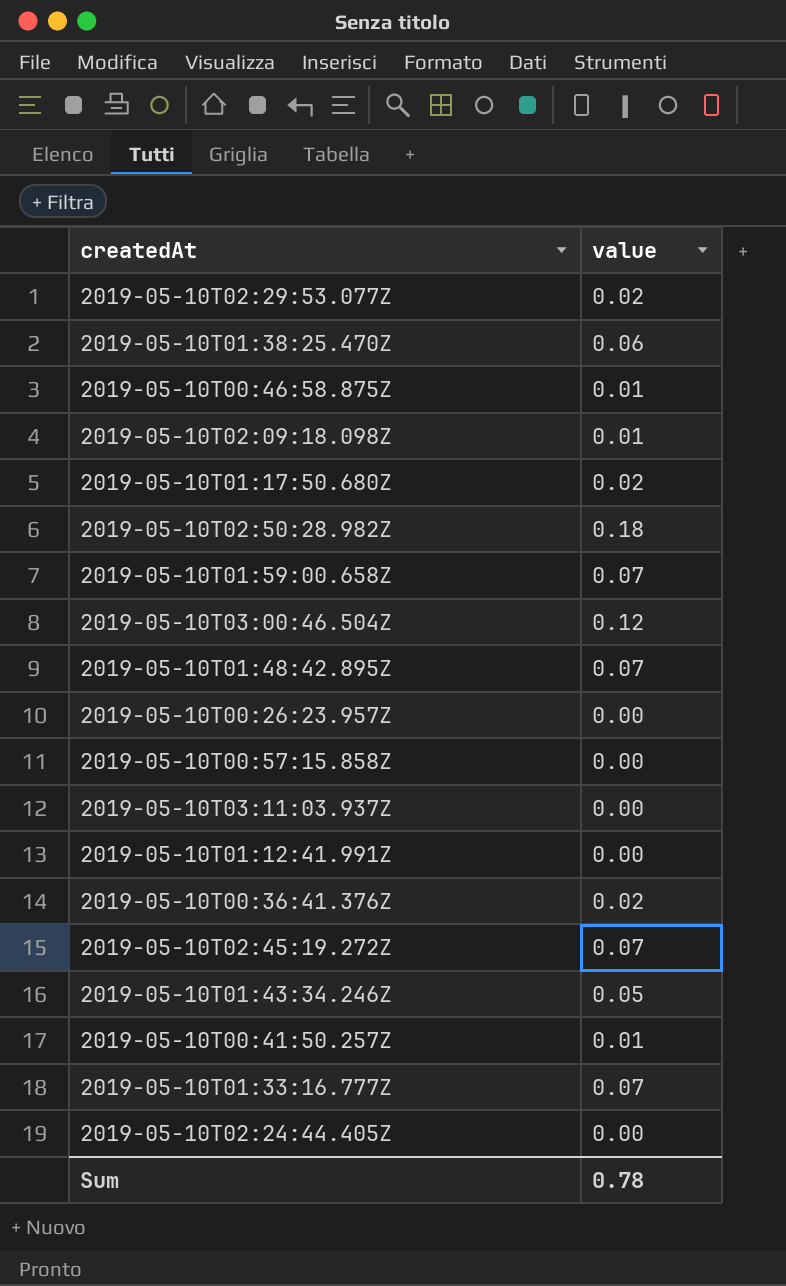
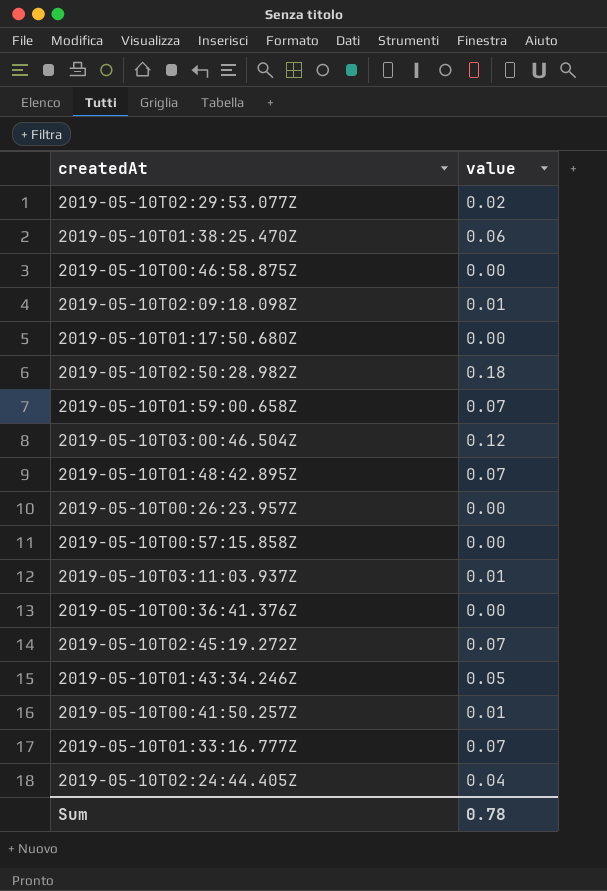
row 2019-05-10T01:12:41.991Z: 0.00 -> none
2019-05-10T00:46:58.875Z | value: 0.01 -> 0.00
2019-05-10T01:17:50.680Z | value: 0.02 -> 0.00
2019-05-10T03:11:03.937Z | value: 0.00 -> 0.01
2019-05-10T00:36:41.376Z | value: 0.02 -> 0.00
2019-05-10T02:24:44.405Z | value: 0.00 -> 0.04

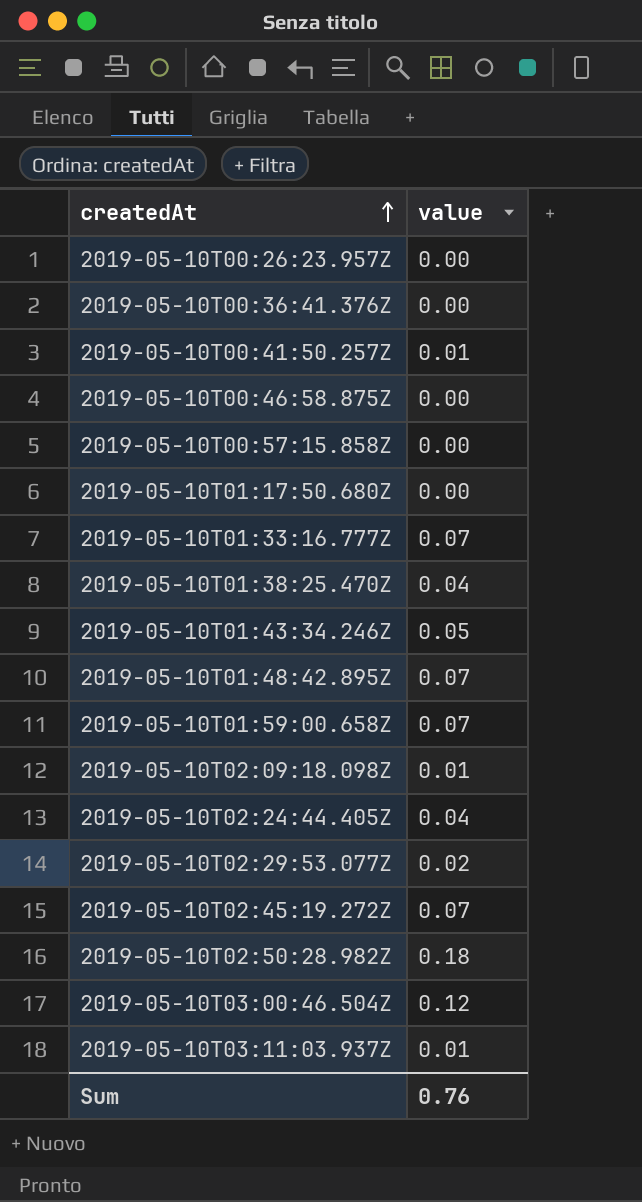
row order: none -> createdAt ascending
2019-05-10T01:38:25.470Z | value: 0.06 -> 0.04
Sum | value: 0.78 -> 0.76

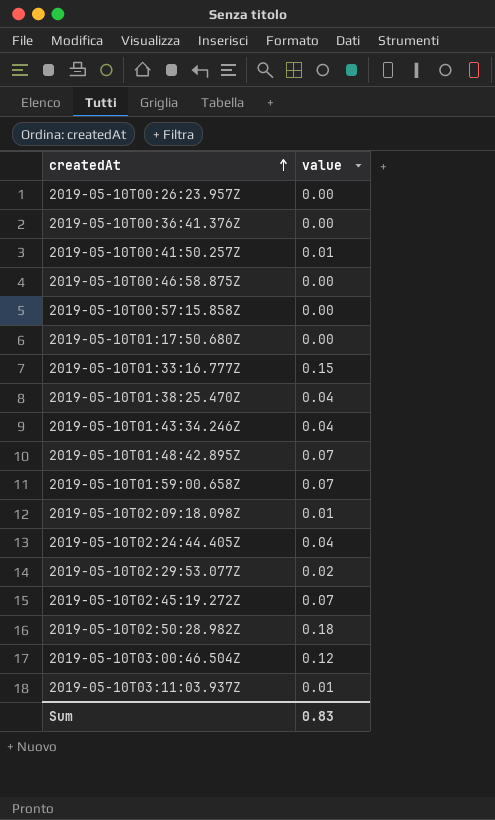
2019-05-10T01:33:16.777Z | value: 0.07 -> 0.15
2019-05-10T01:43:34.246Z | value: 0.05 -> 0.04
Sum | value: 0.76 -> 0.83

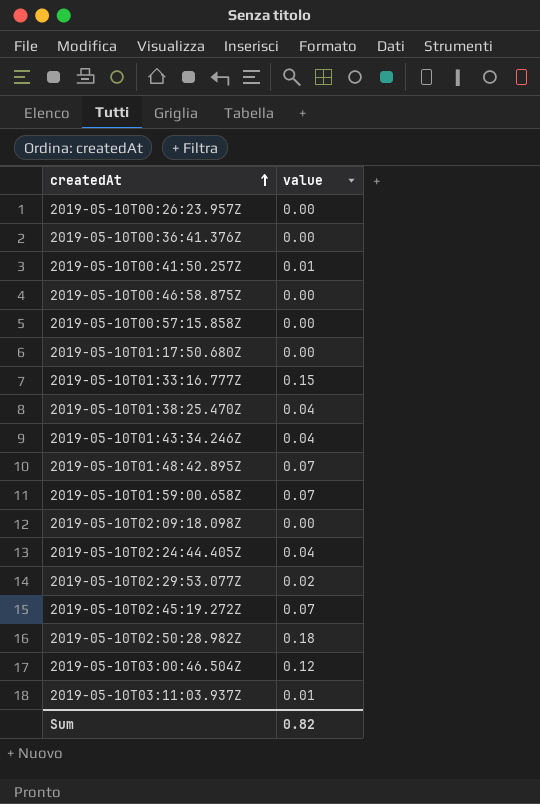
2019-05-10T02:09:18.098Z | value: 0.01 -> 0.00
Sum | value: 0.83 -> 0.82

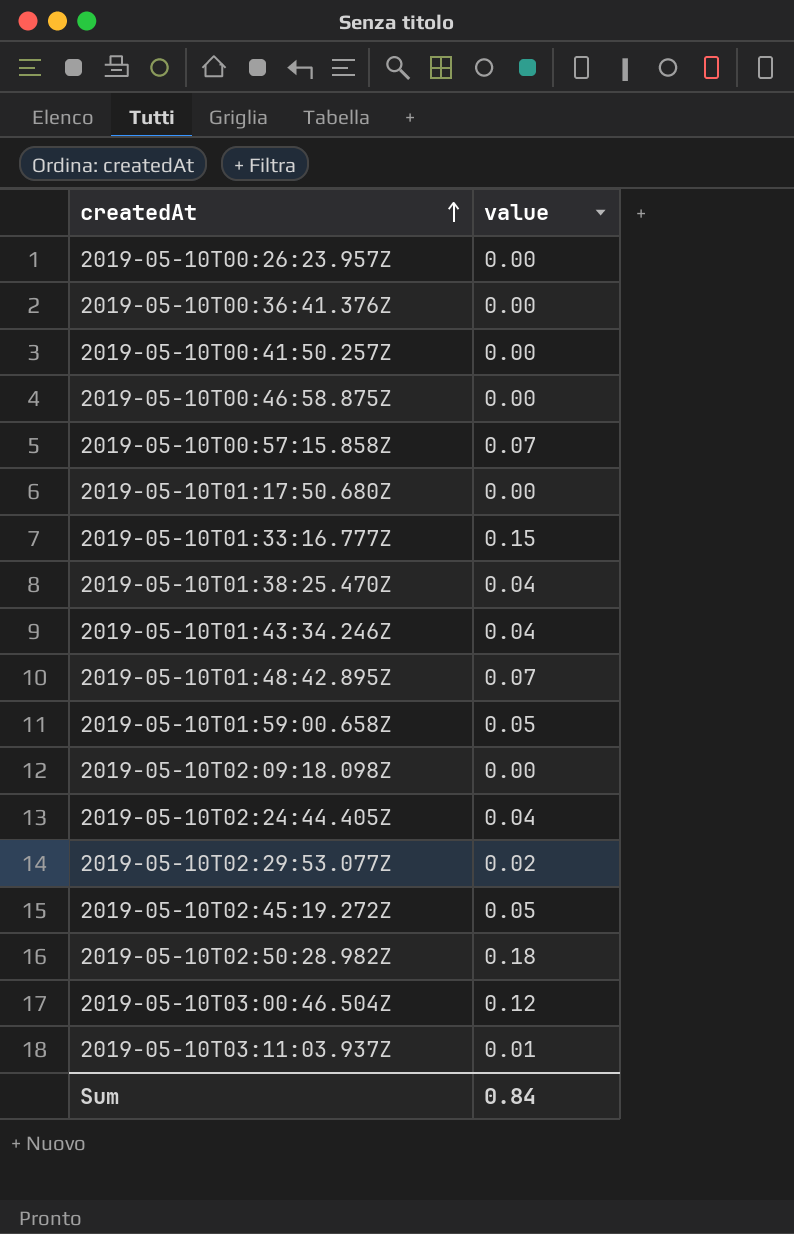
2019-05-10T00:41:50.257Z | value: 0.01 -> 0.00
2019-05-10T00:57:15.858Z | value: 0.00 -> 0.07
2019-05-10T01:59:00.658Z | value: 0.07 -> 0.05
2019-05-10T02:45:19.272Z | value: 0.07 -> 0.05
Sum | value: 0.82 -> 0.84

